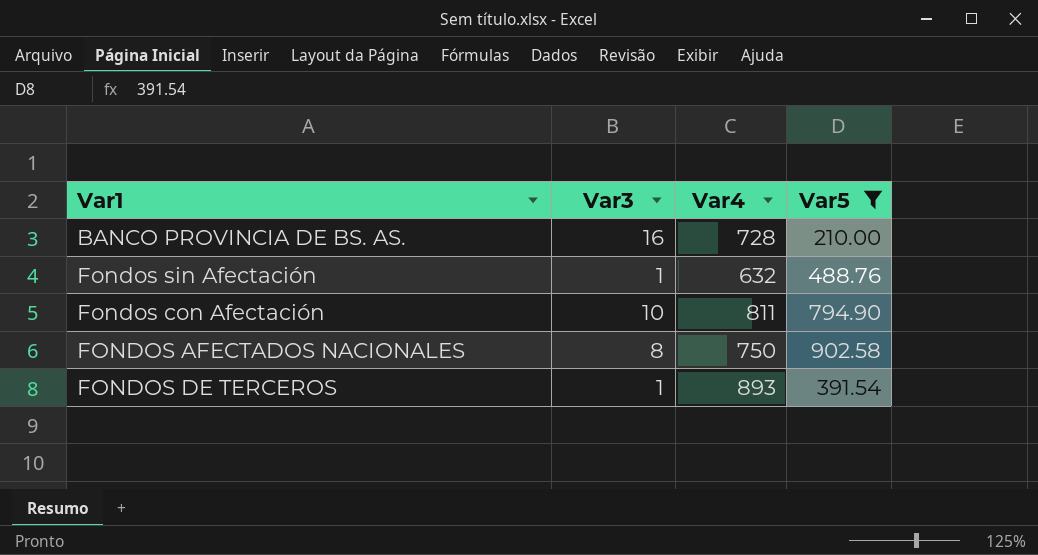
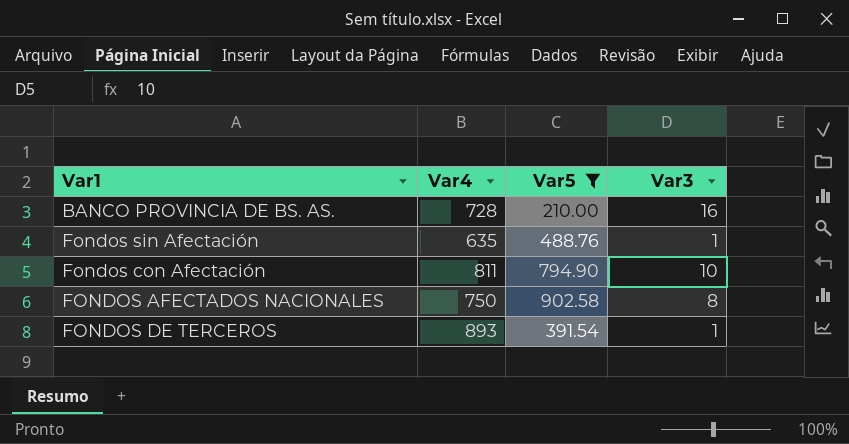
column Var3 | position: 2 -> 4
Fondos sin Afectación | Var4: 632 -> 635

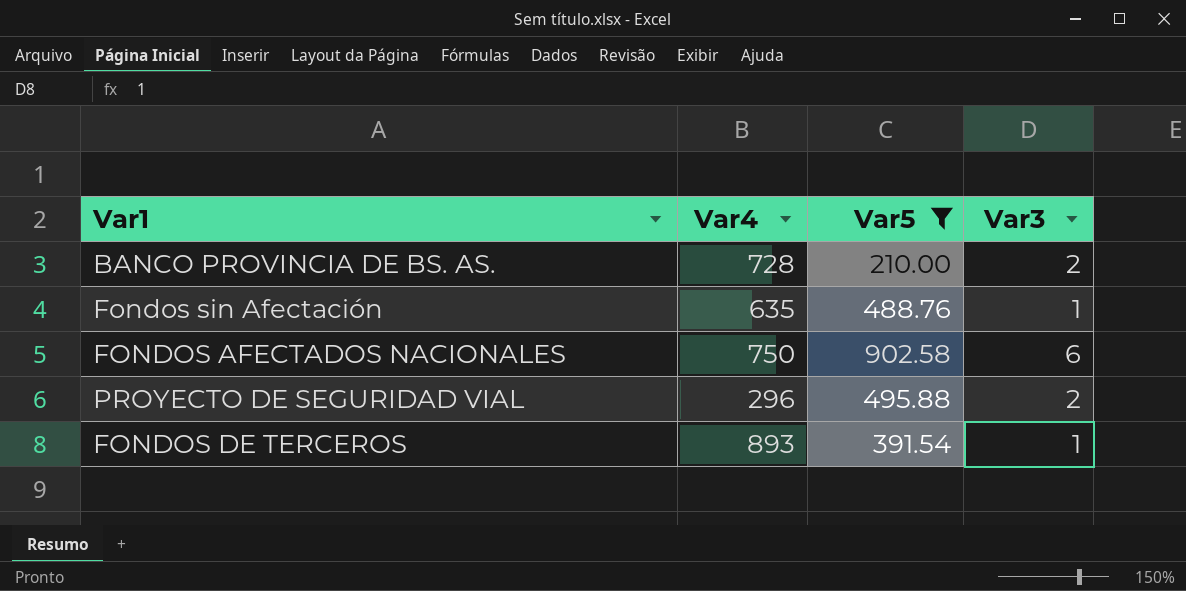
row Fondos con Afectación: 811 | 794.90 | 10 -> none
BANCO PROVINCIA DE BS. AS. | Var3: 16 -> 2
FONDOS AFECTADOS NACIONALES | Var3: 8 -> 6
row PROYECTO DE SEGURIDAD VIAL: none -> 296 | 495.88 | 2

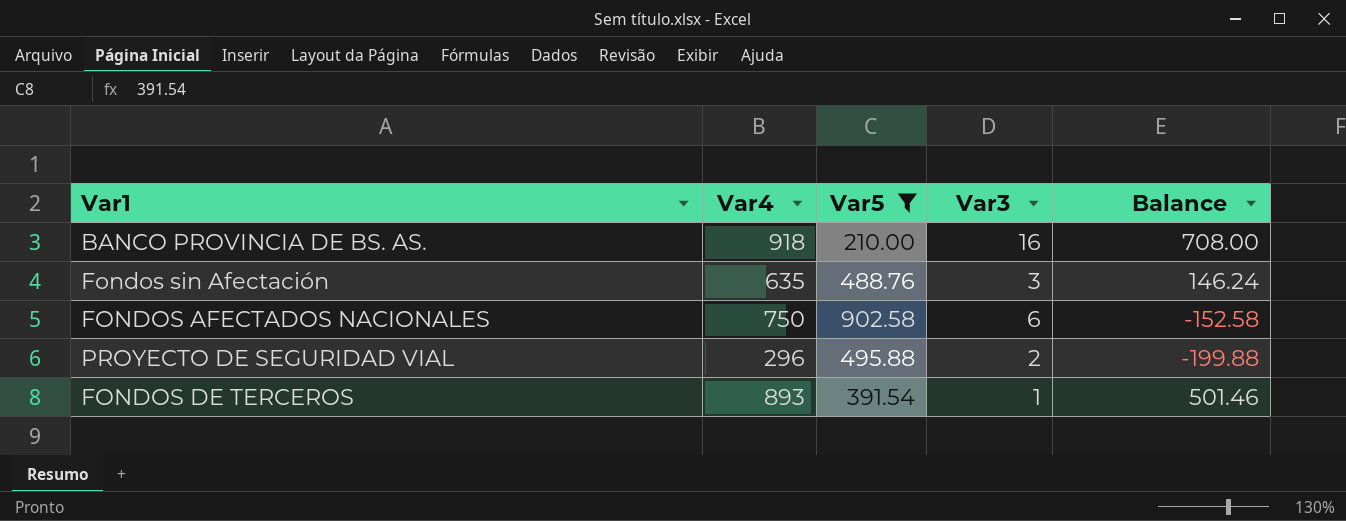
column Balance | formula: none -> [Var4] - [Var5]
BANCO PROVINCIA DE BS. AS. | Var4: 728 -> 918
BANCO PROVINCIA DE BS. AS. | Var3: 2 -> 16
Fondos sin Afectación | Var3: 1 -> 3

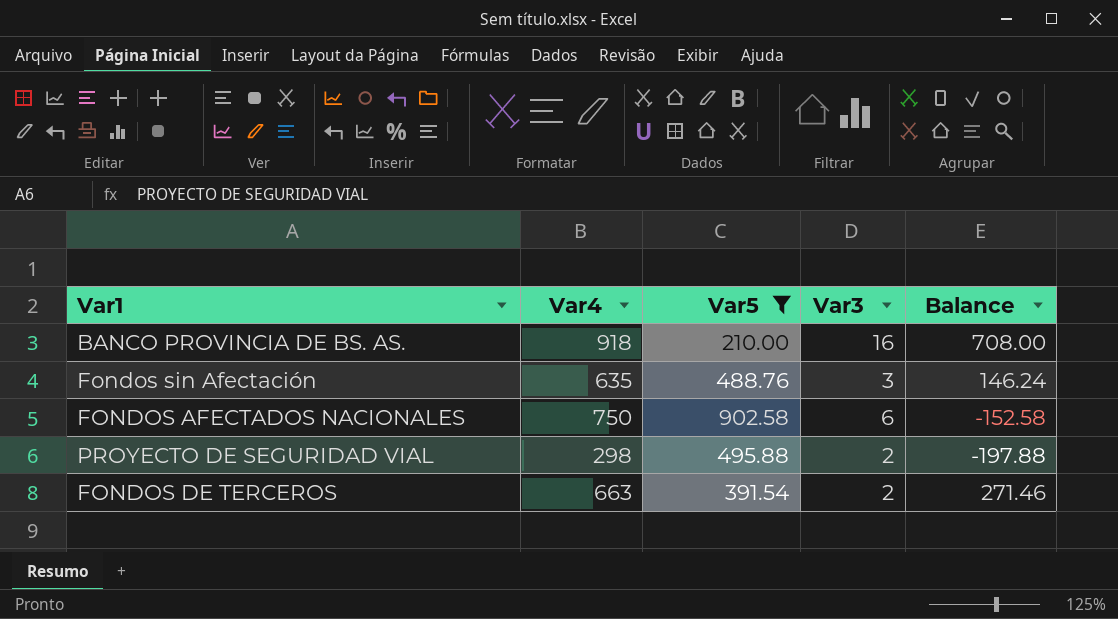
PROYECTO DE SEGURIDAD VIAL | Var4: 296 -> 298
PROYECTO DE SEGURIDAD VIAL | Balance: -199.88 -> -197.88
FONDOS DE TERCEROS | Var4: 893 -> 663
FONDOS DE TERCEROS | Var3: 1 -> 2
FONDOS DE TERCEROS | Balance: 501.46 -> 271.46

